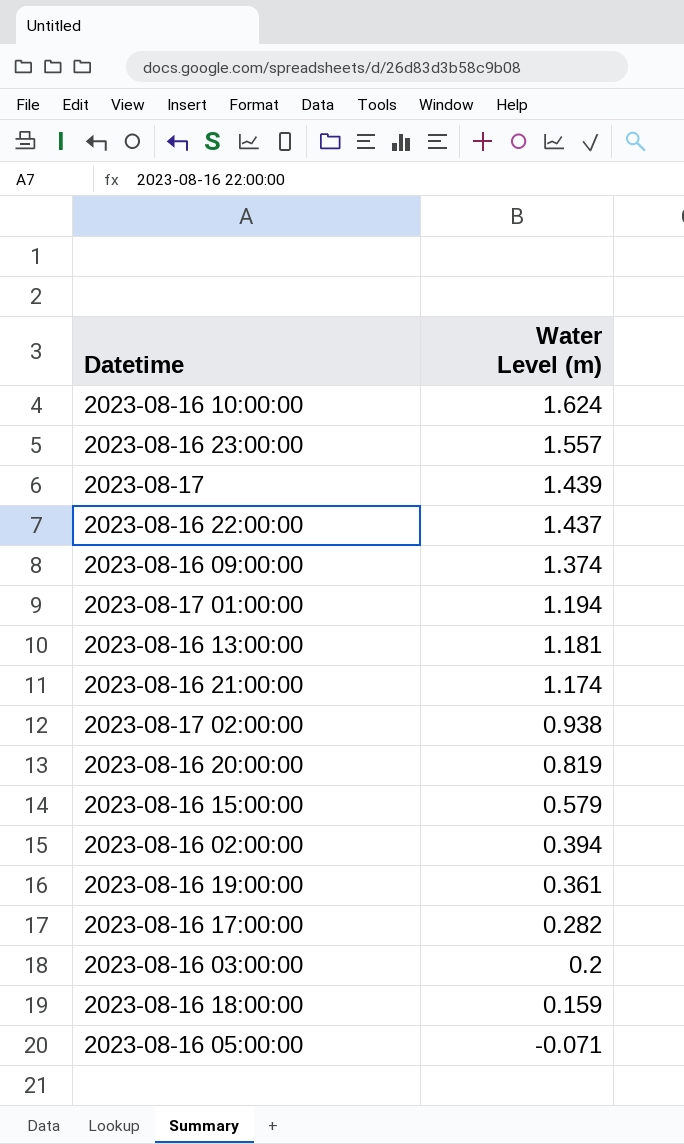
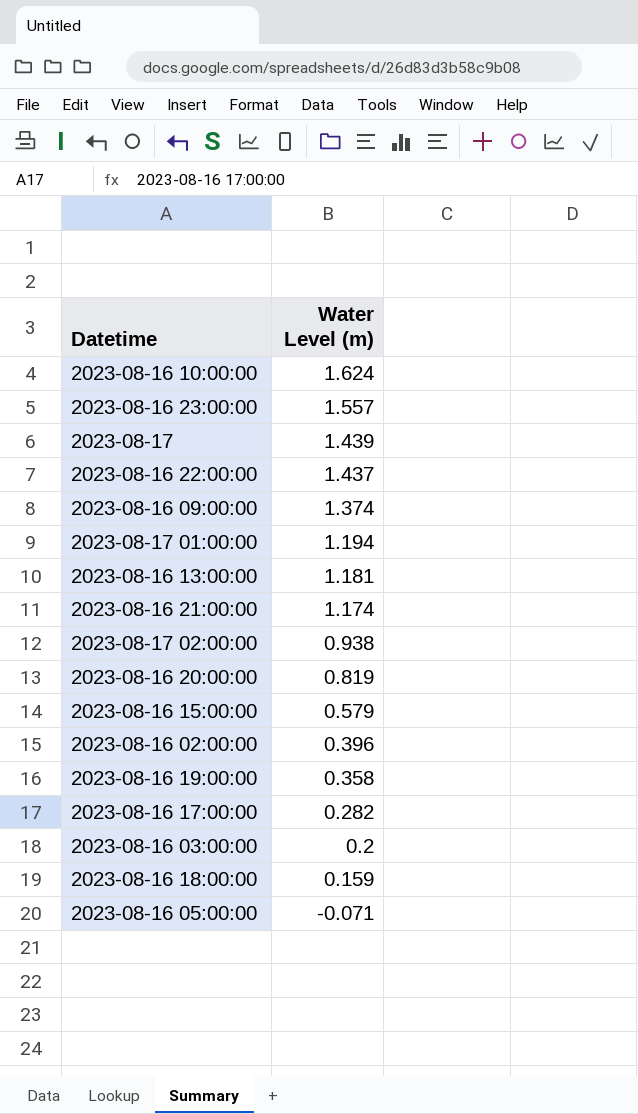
2023-08-16 02:00:00 | Water Level (m): 0.394 -> 0.396
2023-08-16 19:00:00 | Water Level (m): 0.361 -> 0.358

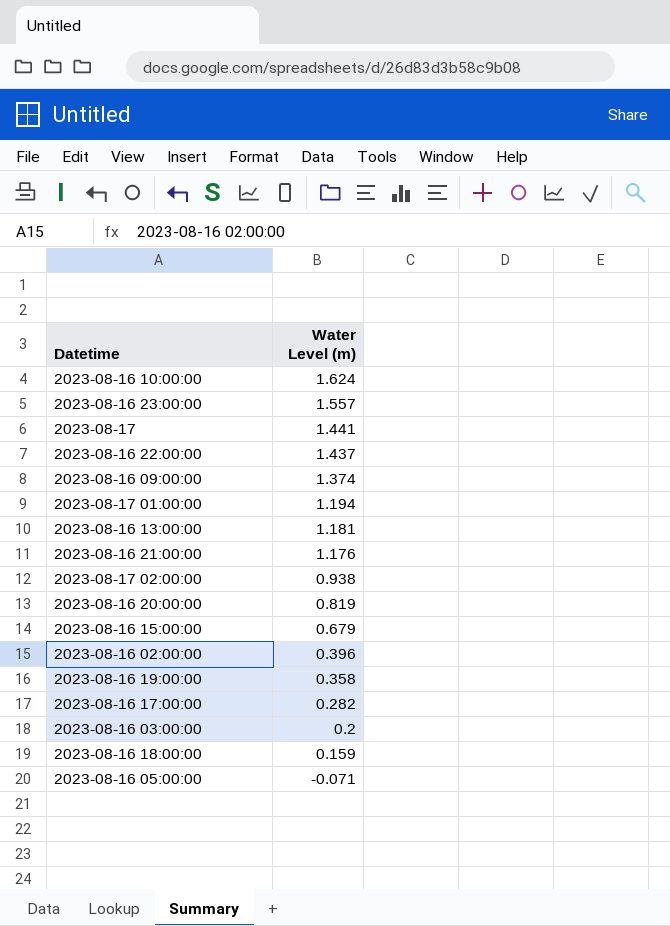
2023-08-17 | Water Level (m): 1.439 -> 1.441
2023-08-16 21:00:00 | Water Level (m): 1.174 -> 1.176
2023-08-16 15:00:00 | Water Level (m): 0.579 -> 0.679

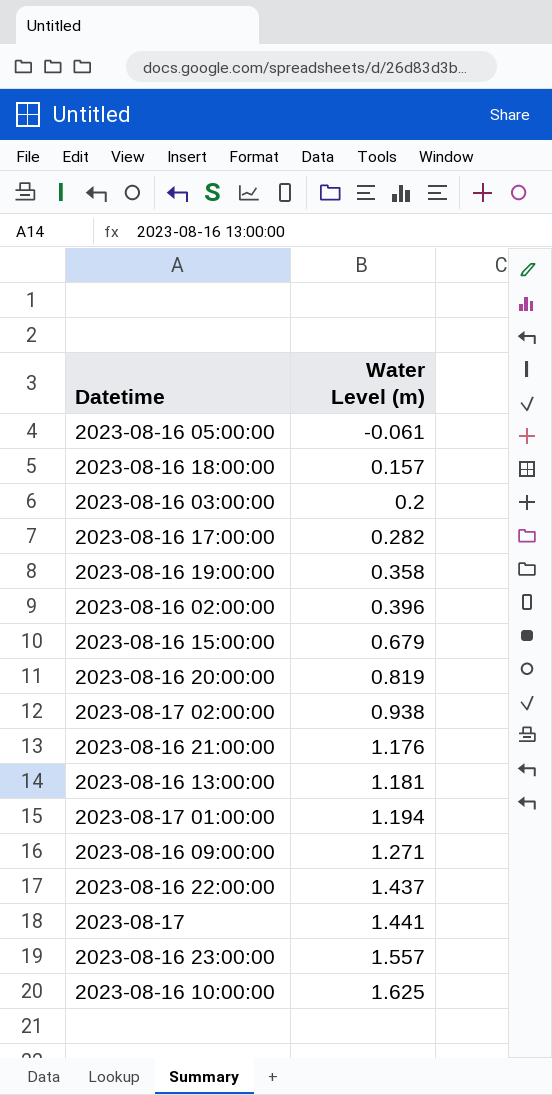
row order: Water Level (m) descending -> Water Level (m) ascending
2023-08-16 05:00:00 | Water Level (m): -0.071 -> -0.061
2023-08-16 18:00:00 | Water Level (m): 0.159 -> 0.157
2023-08-16 09:00:00 | Water Level (m): 1.374 -> 1.271
2023-08-16 10:00:00 | Water Level (m): 1.624 -> 1.625

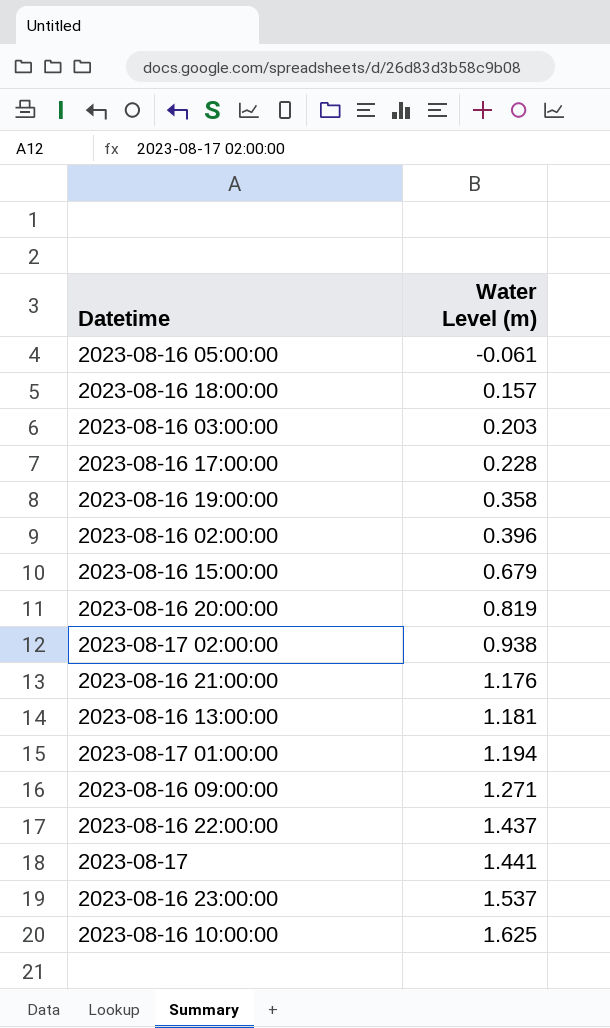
2023-08-16 03:00:00 | Water Level (m): 0.2 -> 0.203
2023-08-16 17:00:00 | Water Level (m): 0.282 -> 0.228
2023-08-16 23:00:00 | Water Level (m): 1.557 -> 1.537

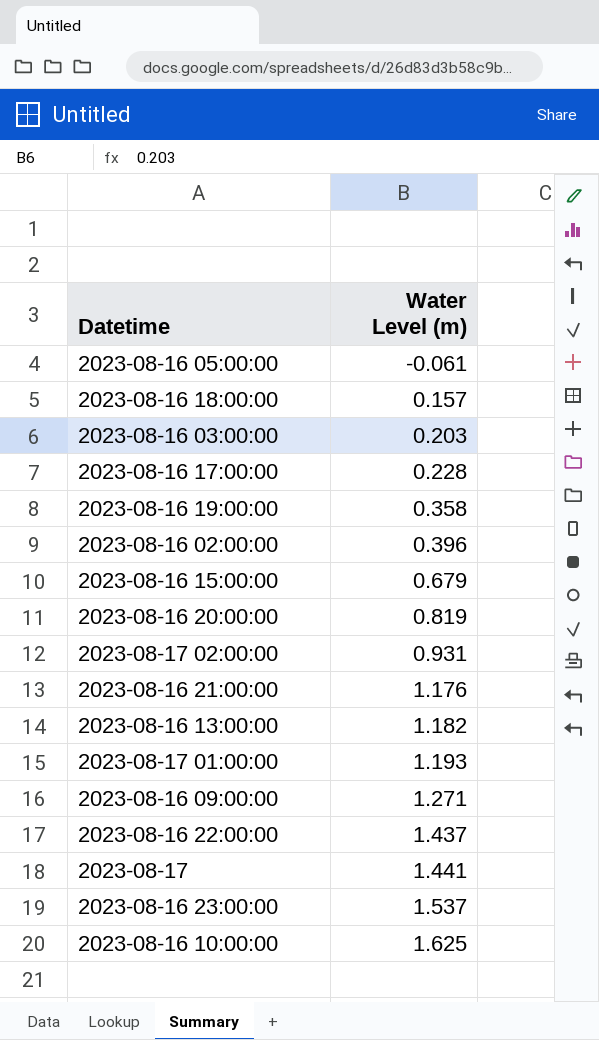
2023-08-17 02:00:00 | Water Level (m): 0.938 -> 0.931
2023-08-16 13:00:00 | Water Level (m): 1.181 -> 1.182
2023-08-17 01:00:00 | Water Level (m): 1.194 -> 1.193

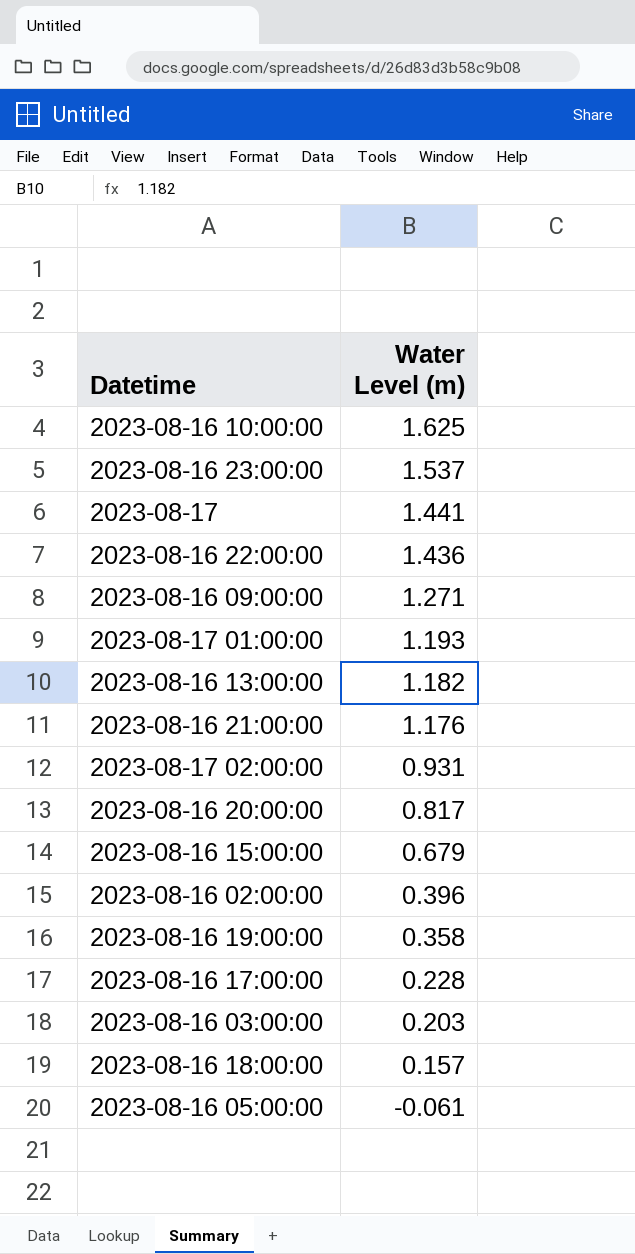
row order: Water Level (m) ascending -> Water Level (m) descending
2023-08-16 22:00:00 | Water Level (m): 1.437 -> 1.436
2023-08-16 20:00:00 | Water Level (m): 0.819 -> 0.817

